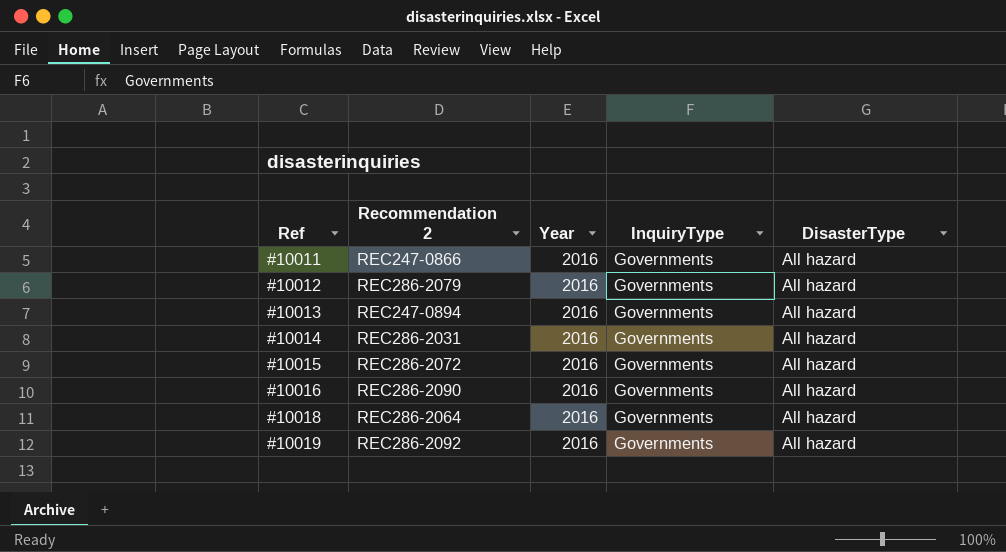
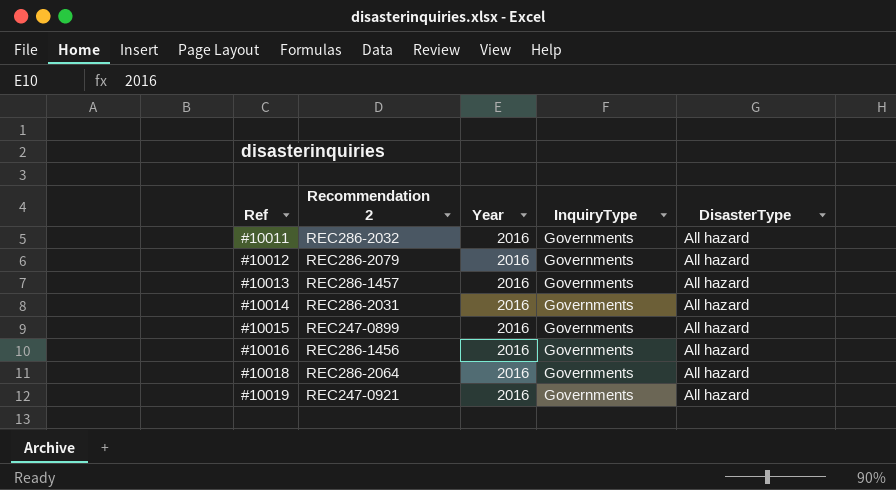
#10011 | Recommendation 2: REC247-0866 -> REC286-2032
#10013 | Recommendation 2: REC247-0894 -> REC286-1457
#10015 | Recommendation 2: REC286-2072 -> REC247-0899
#10016 | Recommendation 2: REC286-2090 -> REC286-1456
#10019 | Recommendation 2: REC286-2092 -> REC247-0921

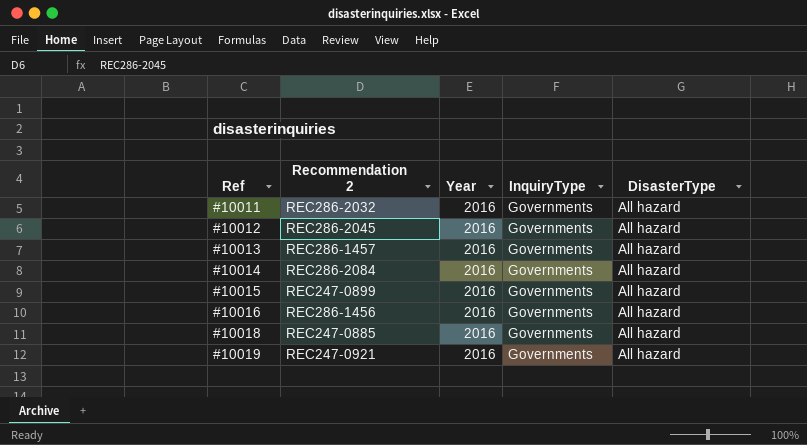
#10012 | Recommendation 2: REC286-2079 -> REC286-2045
#10014 | Recommendation 2: REC286-2031 -> REC286-2084
#10018 | Recommendation 2: REC286-2064 -> REC247-0885

